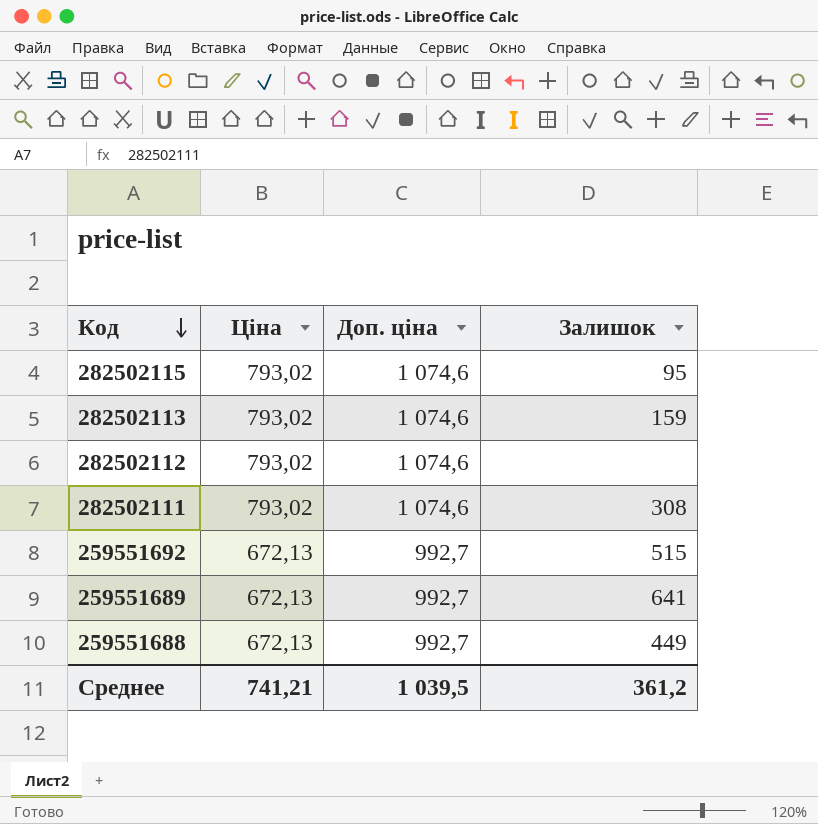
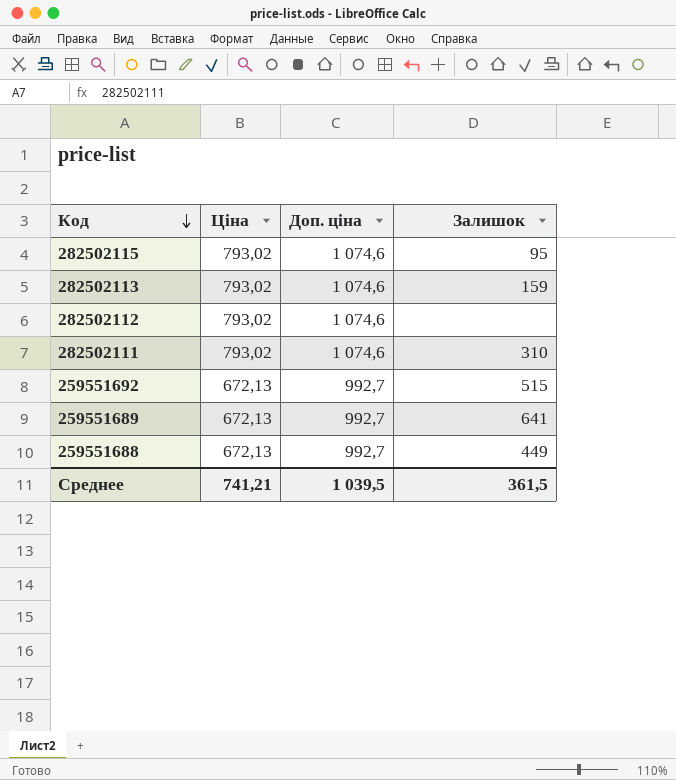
282502111 | Залишок: 308 -> 310
Среднее | Залишок: 361,2 -> 361,5

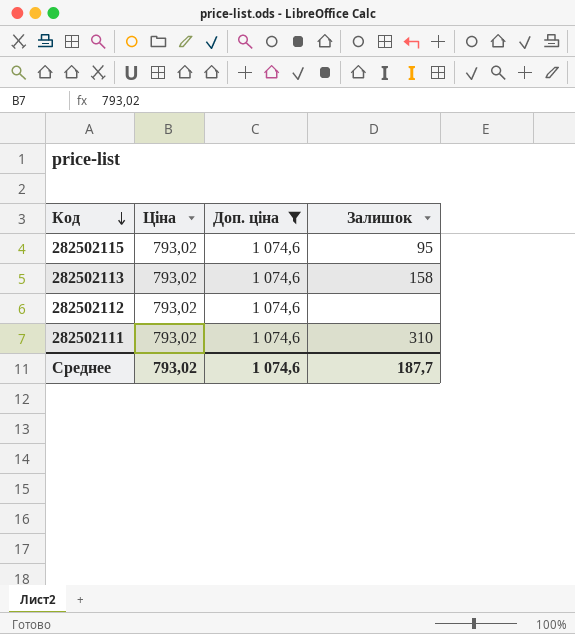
filter: none -> Доп. ціна = 1 074,6
282502113 | Залишок: 159 -> 158
Среднее | Ціна: 741,21 -> 793,02
Среднее | Доп. ціна: 1 039,5 -> 1 074,6
Среднее | Залишок: 361,5 -> 187,7

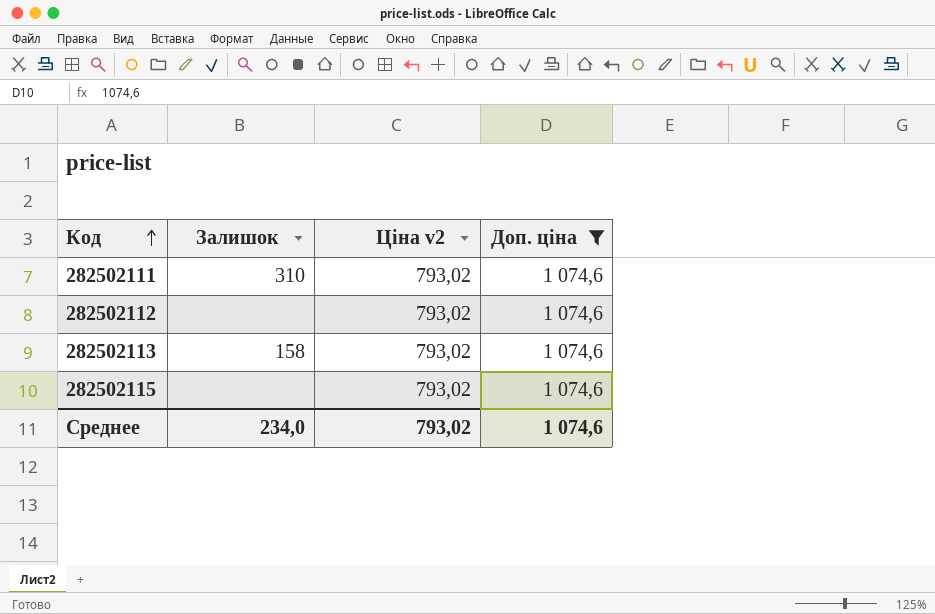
row order: Код descending -> Код ascending
column Залишок | position: 4 -> 2
column name: Ціна -> Ціна v2
282502115 | Залишок: 95 -> none
Среднее | Залишок: 187,7 -> 234,0

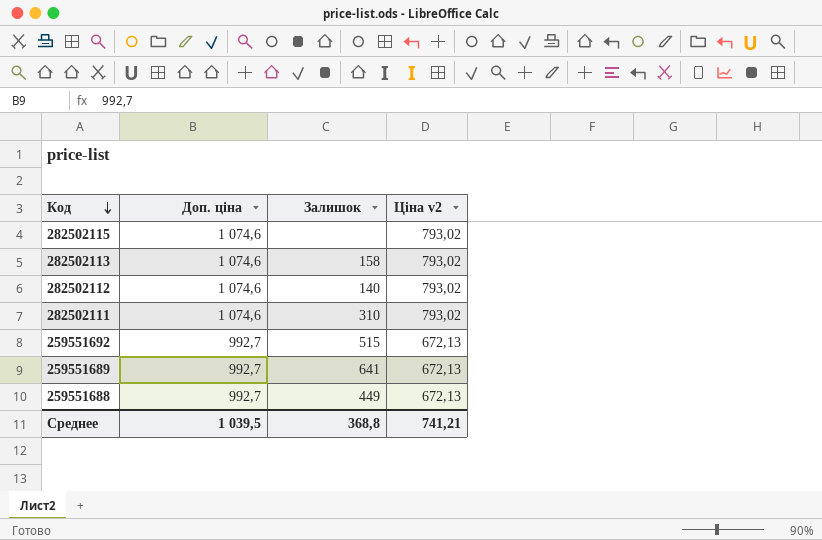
filter: Доп. ціна = 1 074,6 -> none
row order: Код ascending -> Код descending
column Доп. ціна | position: 4 -> 2
282502112 | Залишок: none -> 140
Среднее | Доп. ціна: 1 074,6 -> 1 039,5
Среднее | Залишок: 234,0 -> 368,8
Среднее | Ціна v2: 793,02 -> 741,21

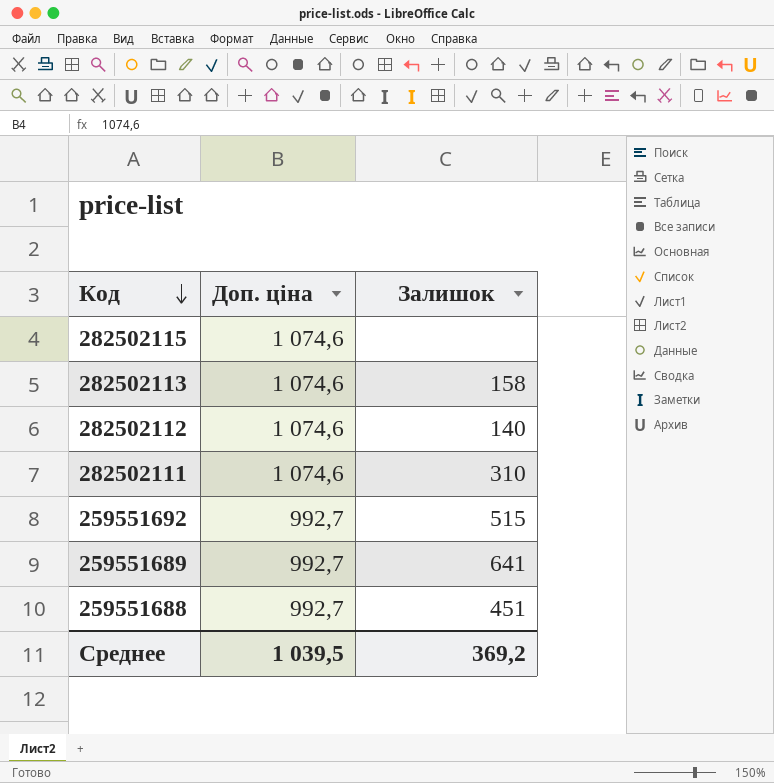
column Ціна v2 | position: 4 -> none
259551688 | Залишок: 449 -> 451
Среднее | Залишок: 368,8 -> 369,2

